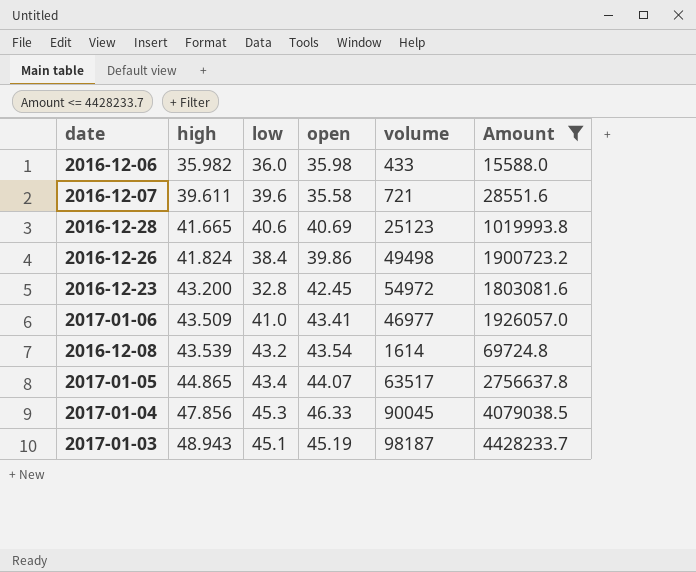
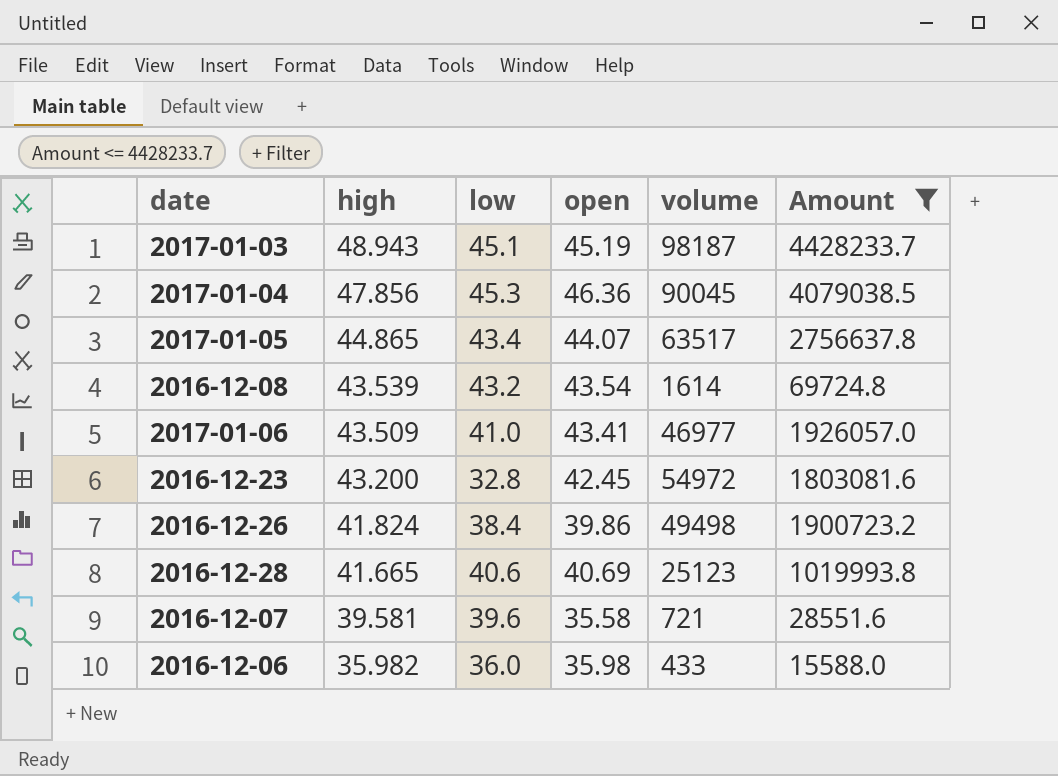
row order: high ascending -> high descending
2017-01-04 | open: 46.33 -> 46.36
2016-12-07 | high: 39.611 -> 39.581

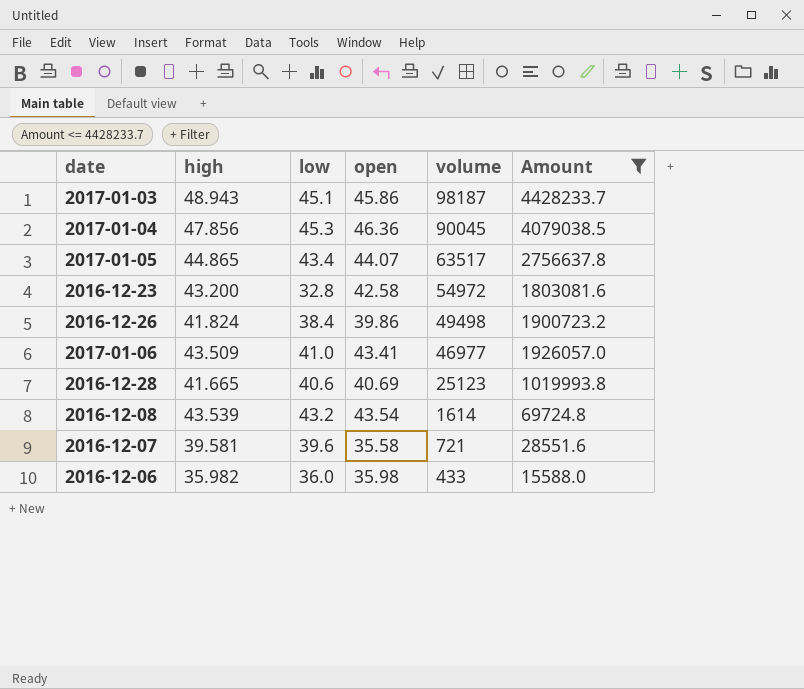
row order: high descending -> volume descending
2017-01-03 | open: 45.19 -> 45.86
2016-12-23 | open: 42.45 -> 42.58

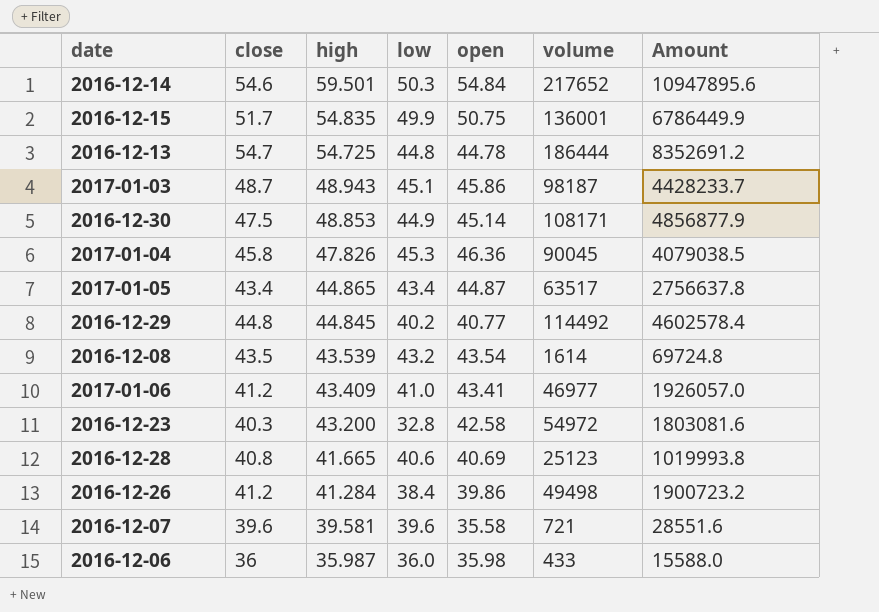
filter: Amount <= 4428233.7 -> none
row order: volume descending -> high descending
column close | position: none -> 2
2017-01-04 | high: 47.856 -> 47.826
2017-01-05 | open: 44.07 -> 44.87
2017-01-06 | high: 43.509 -> 43.409
2016-12-26 | high: 41.824 -> 41.284
2016-12-06 | high: 35.982 -> 35.987

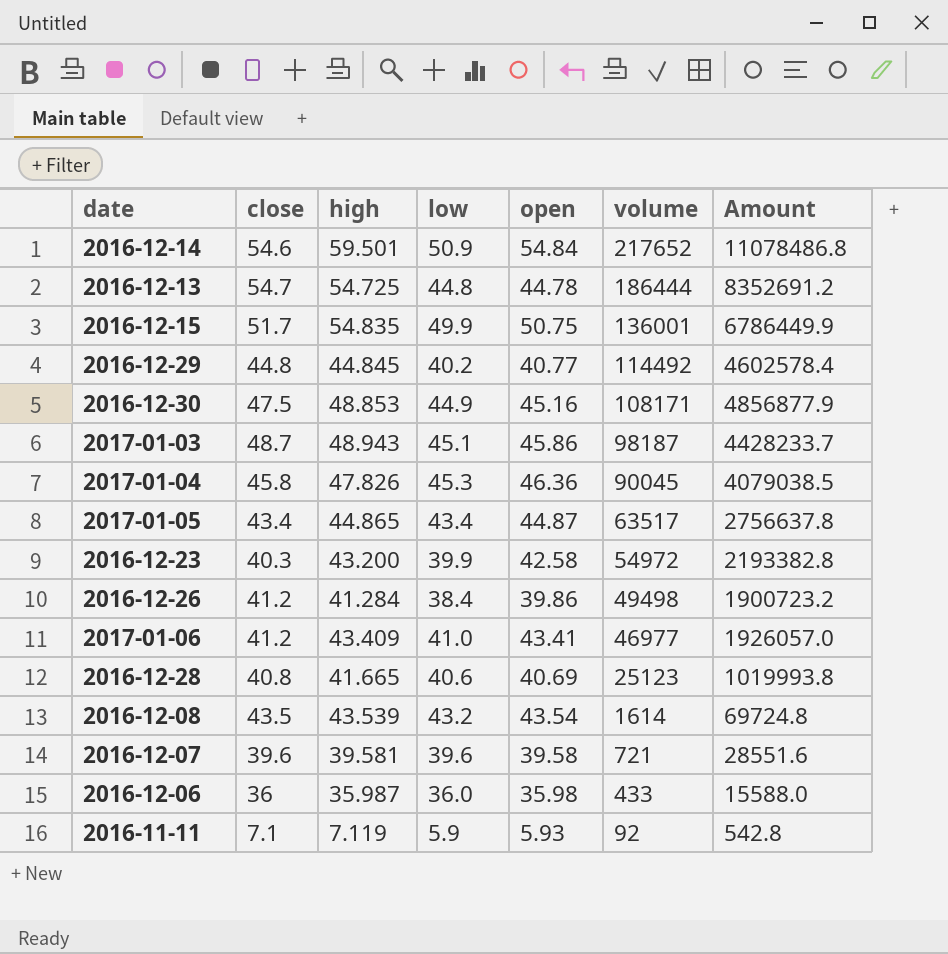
row order: high descending -> volume descending
2016-12-14 | low: 50.3 -> 50.9
2016-12-14 | Amount: 10947895.6 -> 11078486.8
2016-12-30 | open: 45.14 -> 45.16
2016-12-23 | low: 32.8 -> 39.9
2016-12-23 | Amount: 1803081.6 -> 2193382.8
2016-12-07 | open: 35.58 -> 39.58
row 2016-11-11: none -> 7.1 | 7.119 | 5.9 | 5.93 | 92 | 542.8

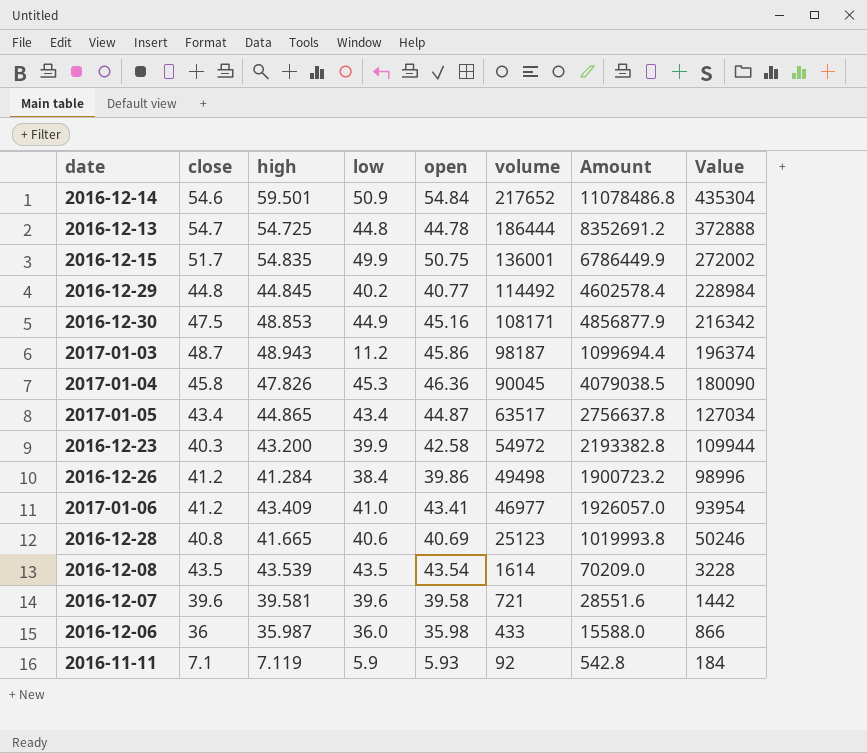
column Value | formula: none -> [volume] * 2
2017-01-03 | low: 45.1 -> 11.2
2017-01-03 | Amount: 4428233.7 -> 1099694.4
2016-12-08 | low: 43.2 -> 43.5
2016-12-08 | Amount: 69724.8 -> 70209.0

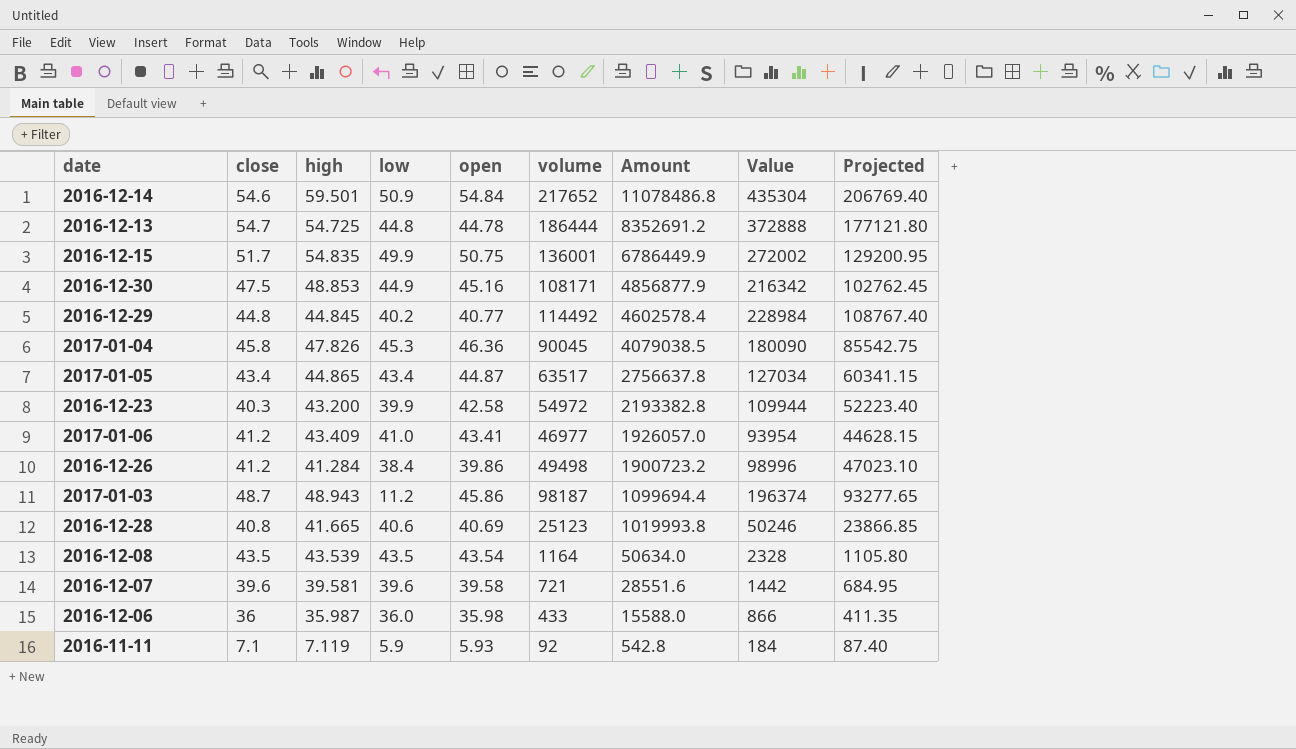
row order: volume descending -> Amount descending
column Projected | formula: none -> [volume] * 0.95
2016-12-08 | volume: 1614 -> 1164
2016-12-08 | Amount: 70209.0 -> 50634.0
2016-12-08 | Value: 3228 -> 2328

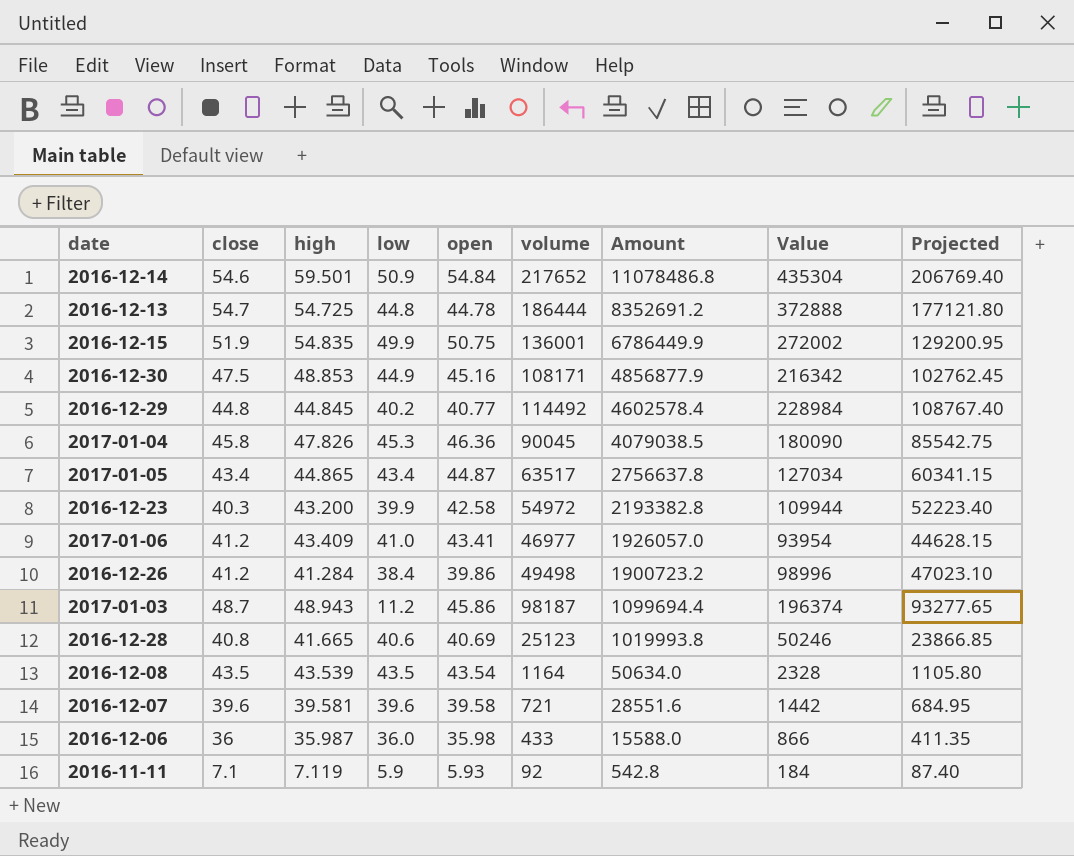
2016-12-15 | close: 51.7 -> 51.9

